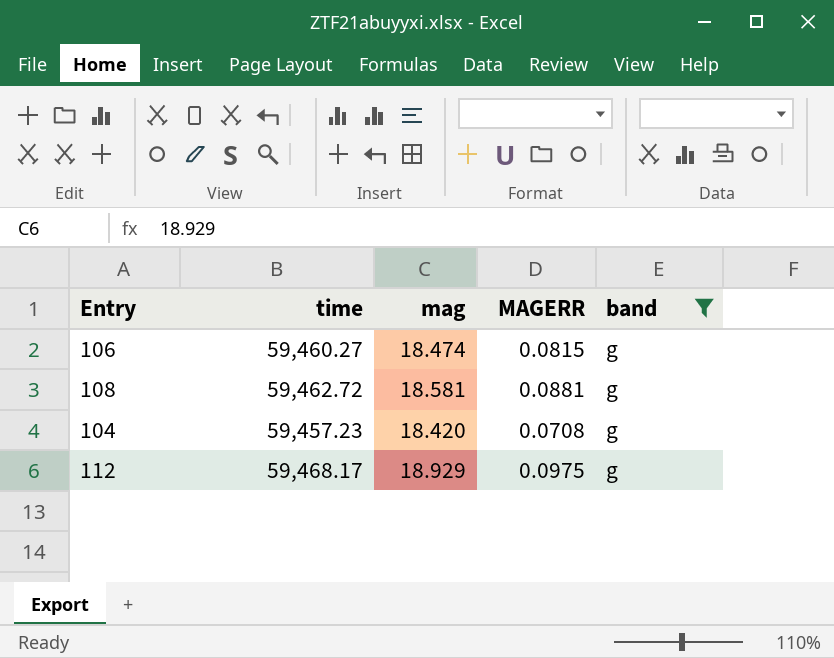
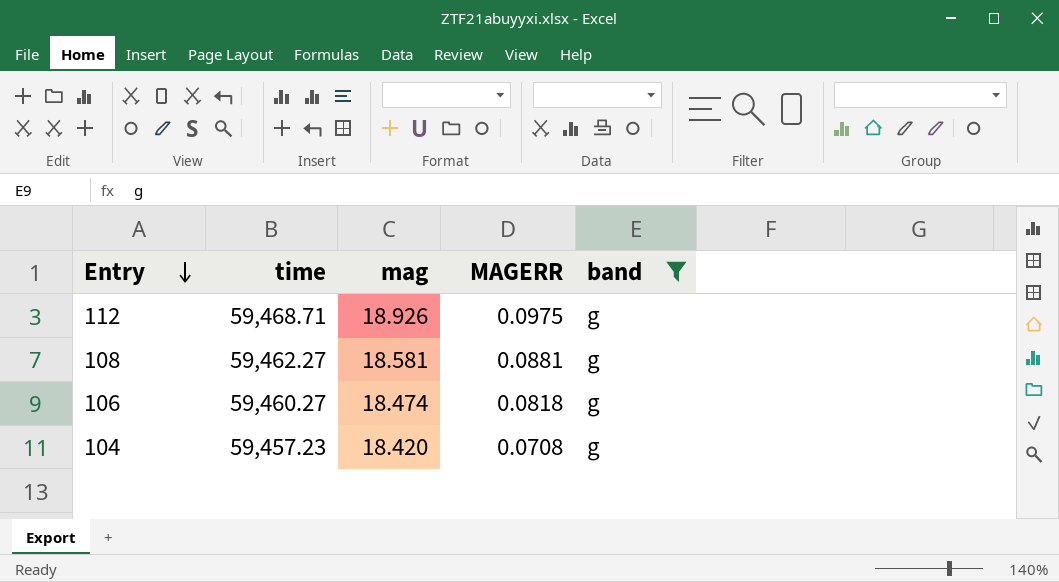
row order: none -> Entry descending
112 | time: 59,468.17 -> 59,468.71
112 | mag: 18.929 -> 18.926
108 | time: 59,462.72 -> 59,462.27
106 | MAGERR: 0.0815 -> 0.0818

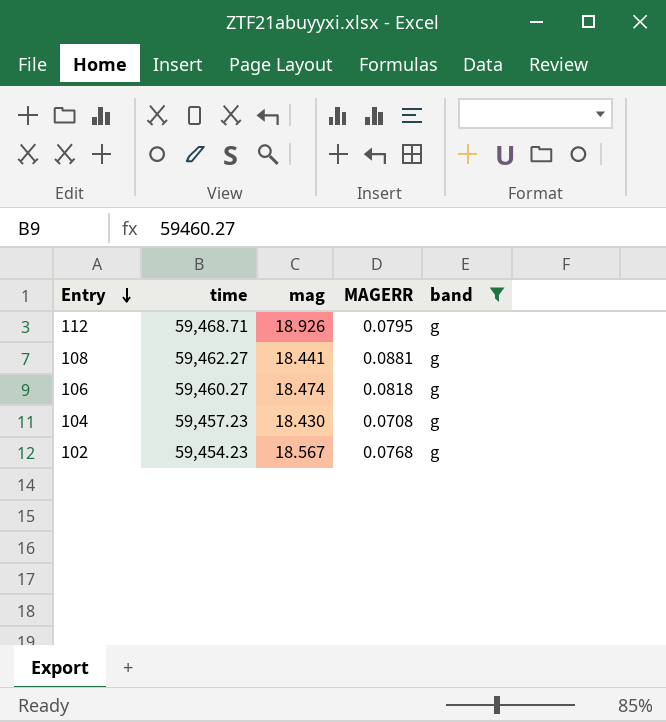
112 | MAGERR: 0.0975 -> 0.0795
108 | mag: 18.581 -> 18.441
104 | mag: 18.420 -> 18.430
row 102: none -> 59,454.23 | 18.567 | 0.0768 | g

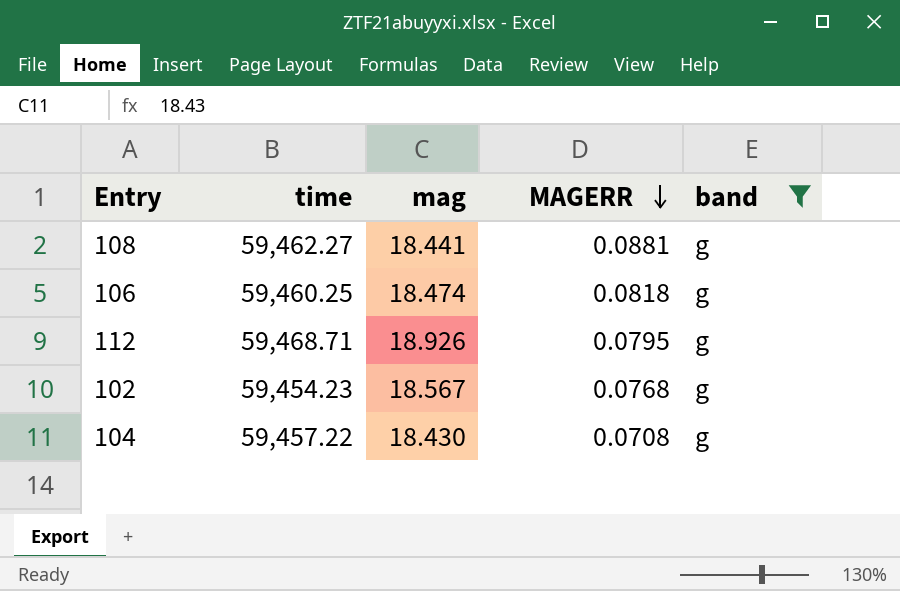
row order: Entry descending -> MAGERR descending
106 | time: 59,460.27 -> 59,460.25
104 | time: 59,457.23 -> 59,457.22

